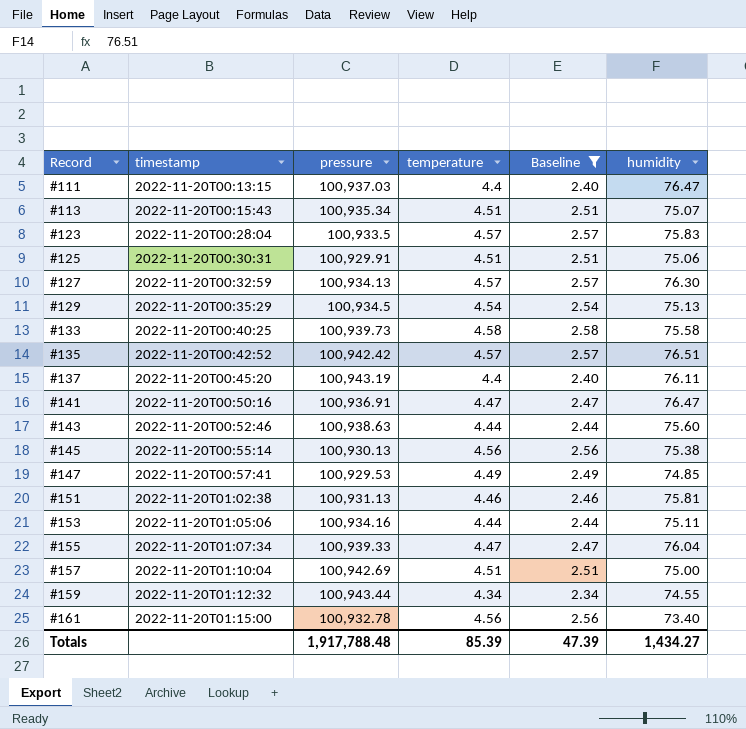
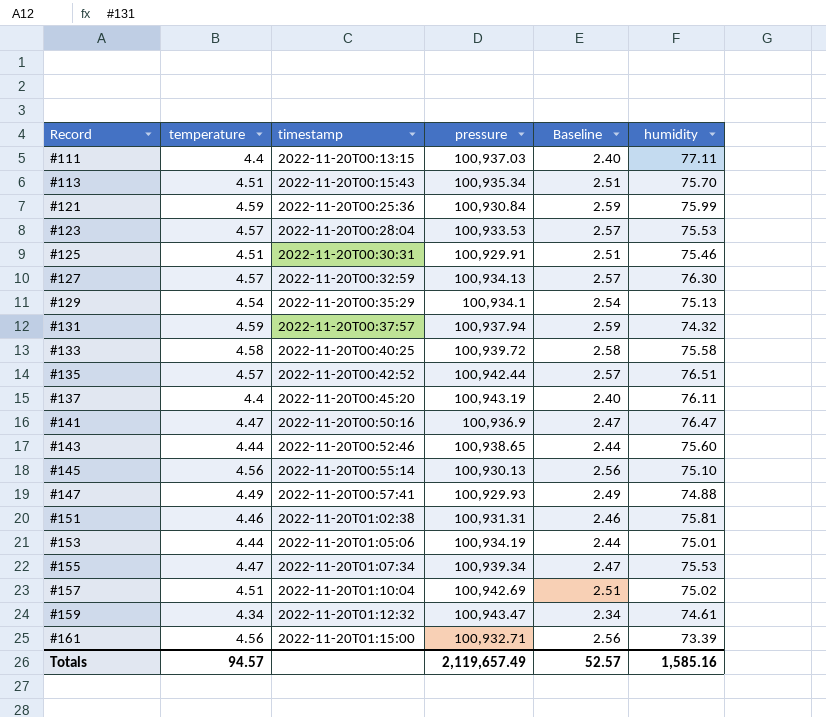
filter: Baseline != 2.59 -> none
column temperature | position: 4 -> 2
#111 | humidity: 76.47 -> 77.11
#113 | humidity: 75.07 -> 75.70
#123 | pressure: 100,933.5 -> 100,933.53
#123 | humidity: 75.83 -> 75.53
#125 | humidity: 75.06 -> 75.46
#129 | pressure: 100,934.5 -> 100,934.1
#133 | pressure: 100,939.73 -> 100,939.72
#135 | pressure: 100,942.42 -> 100,942.44
#141 | pressure: 100,936.91 -> 100,936.9
#143 | pressure: 100,938.63 -> 100,938.65
#145 | humidity: 75.38 -> 75.10
#147 | pressure: 100,929.53 -> 100,929.93
#147 | humidity: 74.85 -> 74.88
#151 | pressure: 100,931.13 -> 100,931.31
#153 | pressure: 100,934.16 -> 100,934.19
#153 | humidity: 75.11 -> 75.01
#155 | pressure: 100,939.33 -> 100,939.34
#155 | humidity: 76.04 -> 75.53
#157 | humidity: 75.00 -> 75.02
#159 | pressure: 100,943.44 -> 100,943.47
#159 | humidity: 74.55 -> 74.61
#161 | pressure: 100,932.78 -> 100,932.71
#161 | humidity: 73.40 -> 73.39
Totals | temperature: 85.39 -> 94.57
Totals | pressure: 1,917,788.48 -> 2,119,657.49
Totals | Baseline: 47.39 -> 52.57
Totals | humidity: 1,434.27 -> 1,585.16

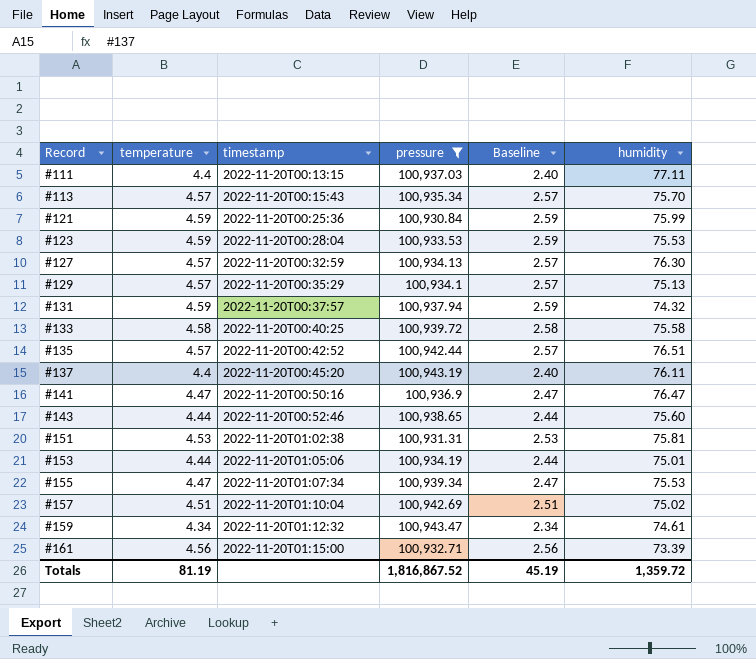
filter: none -> pressure >= 100,930.84
#113 | temperature: 4.51 -> 4.57
#113 | Baseline: 2.51 -> 2.57
#123 | temperature: 4.57 -> 4.59
#123 | Baseline: 2.57 -> 2.59
#129 | temperature: 4.54 -> 4.57
#129 | Baseline: 2.54 -> 2.57
#151 | temperature: 4.46 -> 4.53
#151 | Baseline: 2.46 -> 2.53
Totals | temperature: 94.57 -> 81.19
Totals | pressure: 2,119,657.49 -> 1,816,867.52
Totals | Baseline: 52.57 -> 45.19
Totals | humidity: 1,585.16 -> 1,359.72

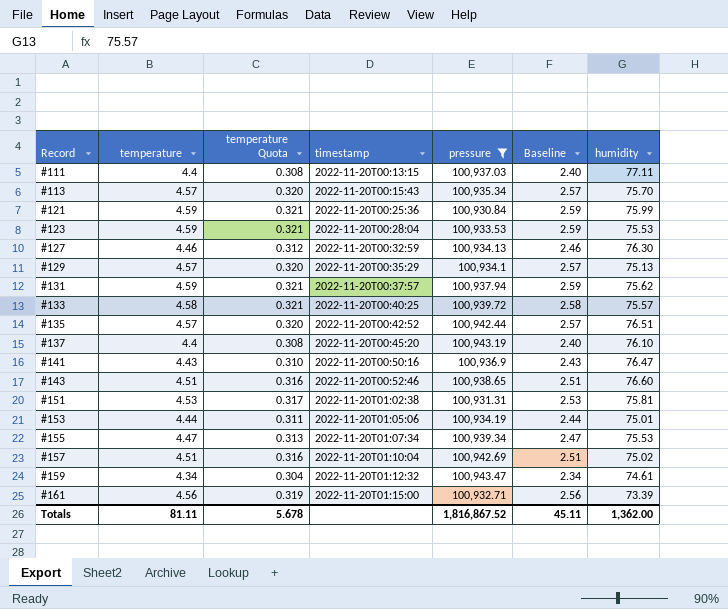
column temperature Quota | formula: none -> [temperature] * 0.07
#127 | temperature: 4.57 -> 4.46
#127 | Baseline: 2.57 -> 2.46
#131 | humidity: 74.32 -> 75.62
#133 | humidity: 75.58 -> 75.57
#137 | humidity: 76.11 -> 76.10
#141 | temperature: 4.47 -> 4.43
#141 | Baseline: 2.47 -> 2.43
#143 | temperature: 4.44 -> 4.51
#143 | Baseline: 2.44 -> 2.51
#143 | humidity: 75.60 -> 76.60
Totals | temperature: 81.19 -> 81.11
Totals | Baseline: 45.19 -> 45.11
Totals | humidity: 1,359.72 -> 1,362.00

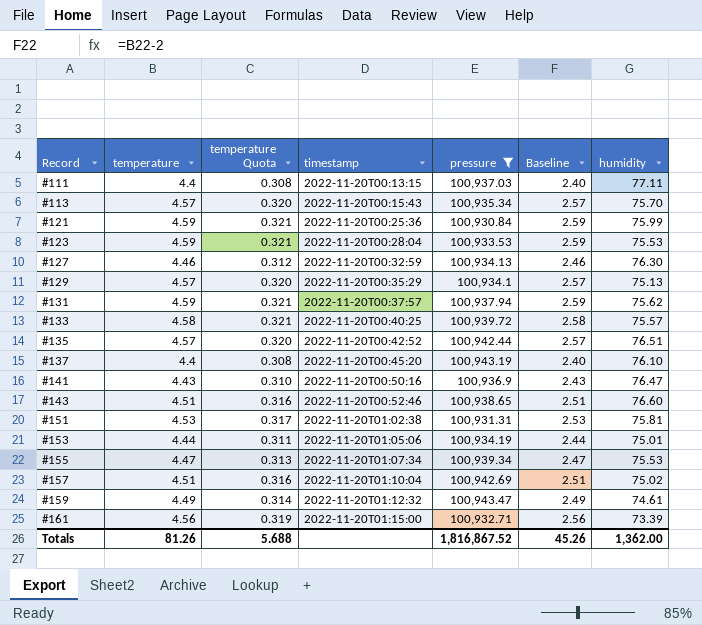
#159 | temperature: 4.34 -> 4.49
#159 | temperature Quota: 0.304 -> 0.314
#159 | Baseline: 2.34 -> 2.49
Totals | temperature: 81.11 -> 81.26
Totals | temperature Quota: 5.678 -> 5.688
Totals | Baseline: 45.11 -> 45.26

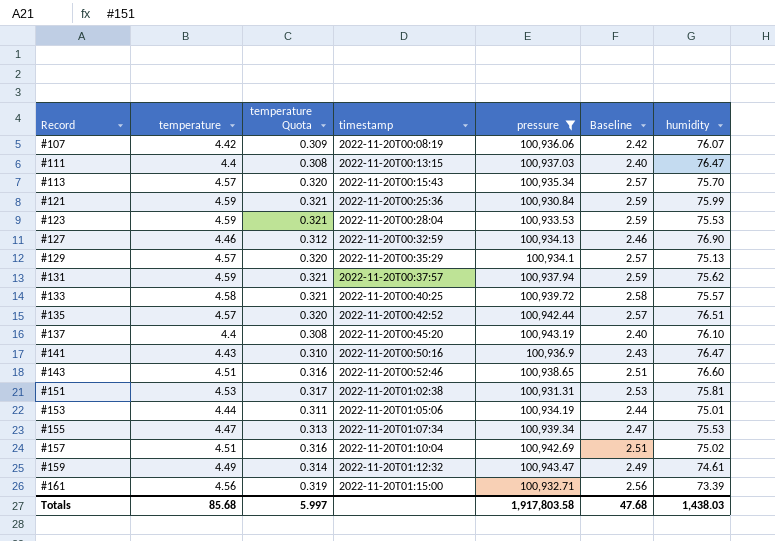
row #107: none -> 4.42 | 0.309 | 2022-11-20T00:08:19 | 100,936.06 | 2.42 | 76.07
#111 | humidity: 77.11 -> 76.47
#127 | humidity: 76.30 -> 76.90
Totals | temperature: 81.26 -> 85.68
Totals | temperature Quota: 5.688 -> 5.997
Totals | pressure: 1,816,867.52 -> 1,917,803.58
Totals | Baseline: 45.26 -> 47.68
Totals | humidity: 1,362.00 -> 1,438.03

